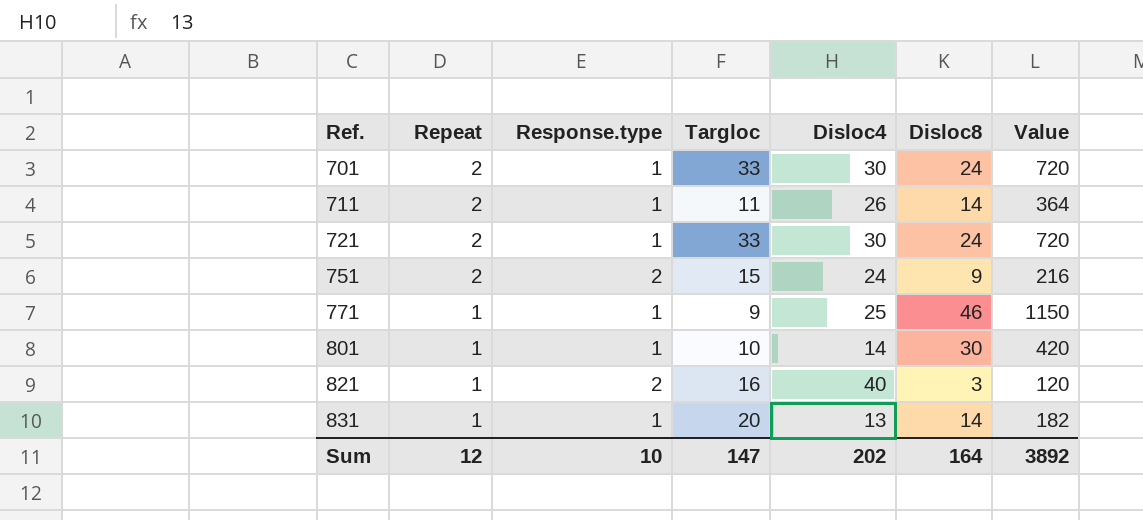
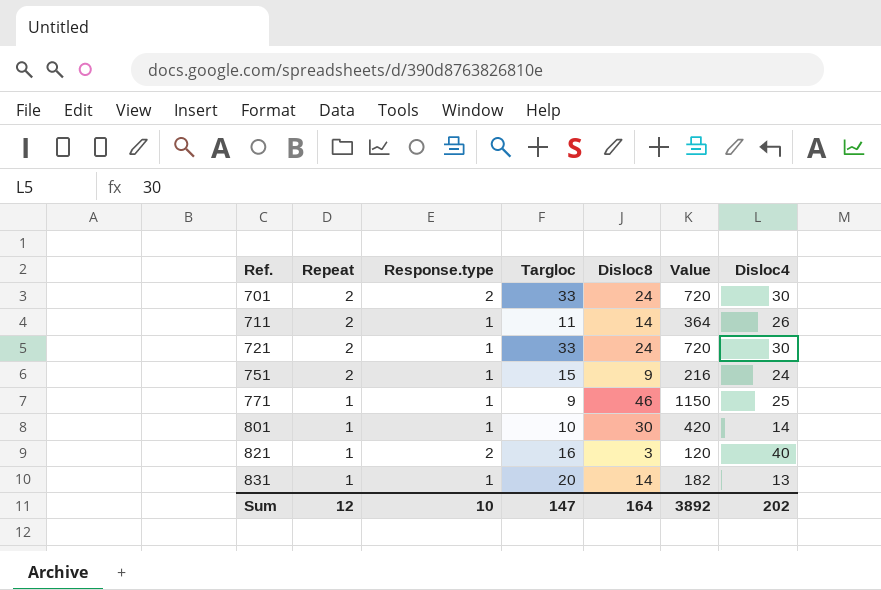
column Disloc4 | position: 5 -> 7
701 | Response.type: 1 -> 2
751 | Response.type: 2 -> 1

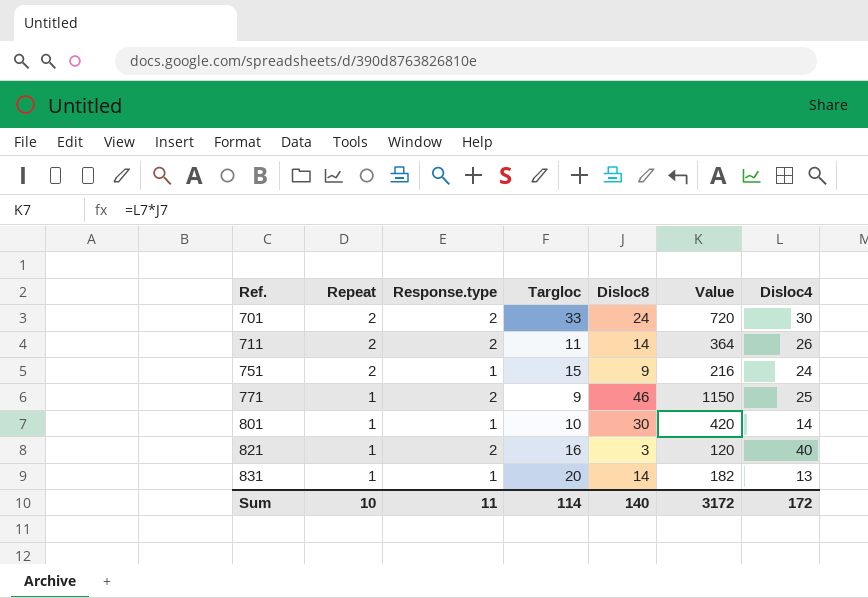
row 721: 2 | 1 | 33 | 24 | 720 | 30 -> none
711 | Response.type: 1 -> 2
771 | Response.type: 1 -> 2
Sum | Repeat: 12 -> 10
Sum | Response.type: 10 -> 11
Sum | Targloc: 147 -> 114
Sum | Disloc8: 164 -> 140
Sum | Value: 3892 -> 3172
Sum | Disloc4: 202 -> 172

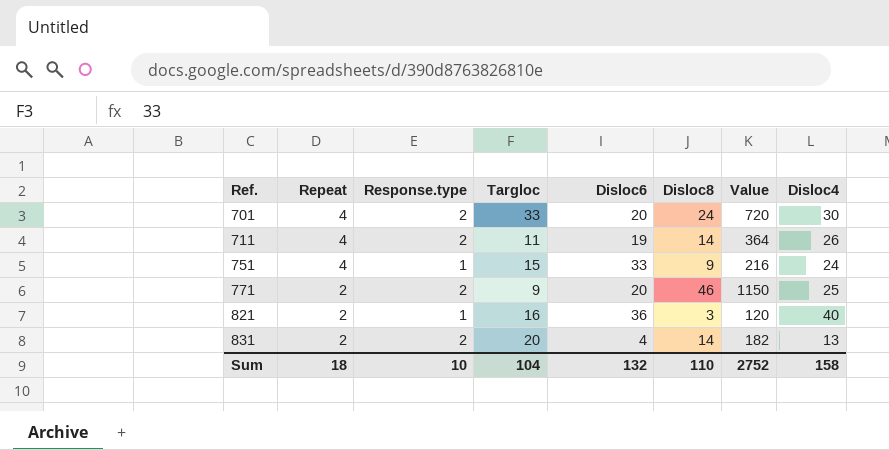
column Disloc6 | position: none -> 5
row 801: 1 | 1 | 10 | 30 | 420 | 14 -> none
701 | Repeat: 2 -> 4
711 | Repeat: 2 -> 4
751 | Repeat: 2 -> 4
771 | Repeat: 1 -> 2
821 | Repeat: 1 -> 2
821 | Response.type: 2 -> 1
831 | Repeat: 1 -> 2
831 | Response.type: 1 -> 2
Sum | Repeat: 10 -> 18
Sum | Response.type: 11 -> 10
Sum | Targloc: 114 -> 104
Sum | Disloc8: 140 -> 110
Sum | Value: 3172 -> 2752
Sum | Disloc4: 172 -> 158

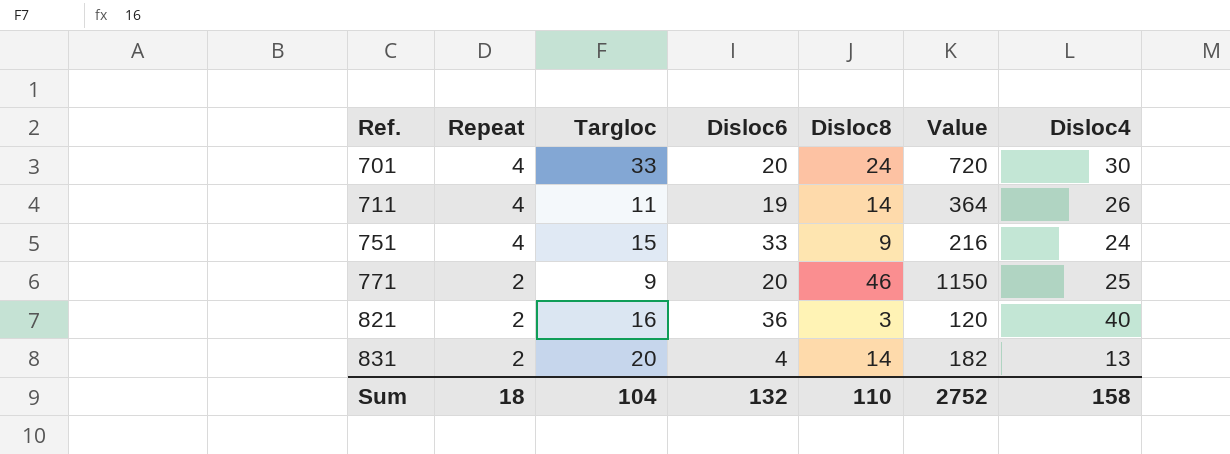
column Response.type | position: 3 -> none

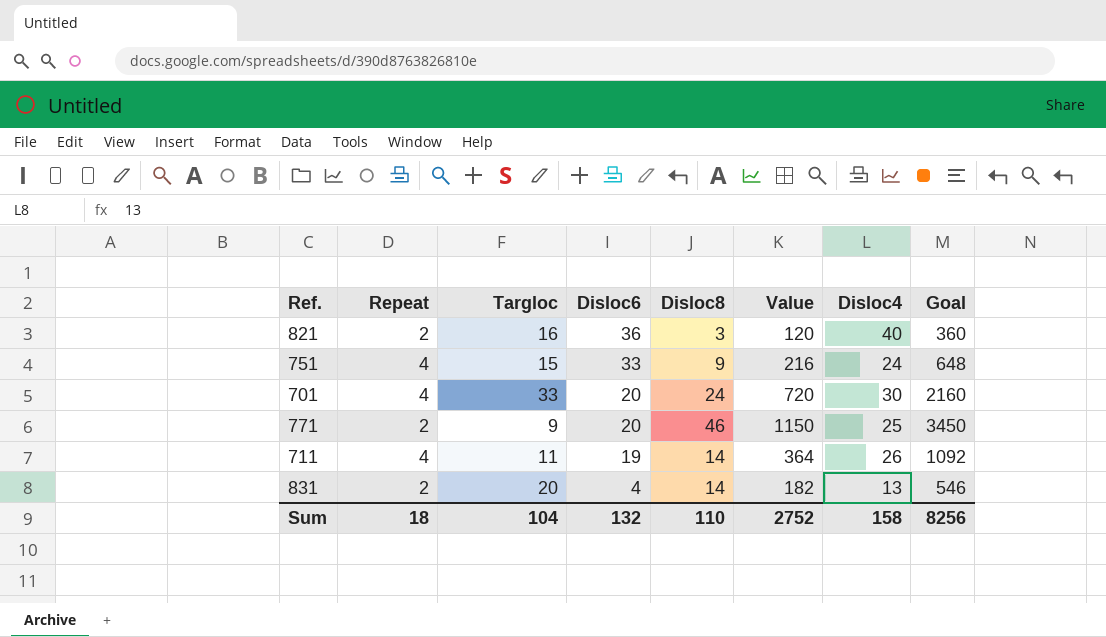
row order: Ref. ascending -> Disloc6 descending
column Goal | formula: none -> [Value] * 3

